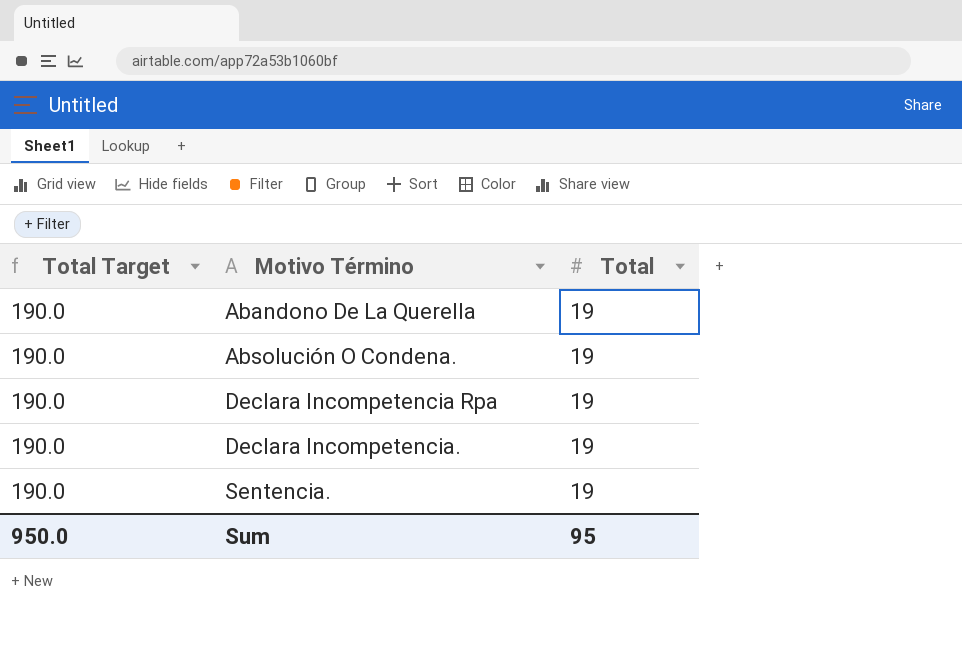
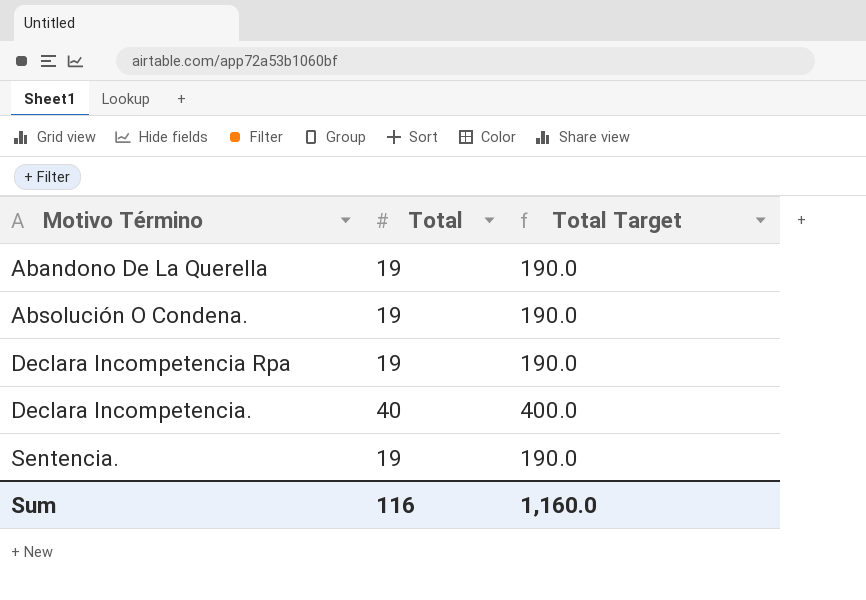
column Total Target | position: 1 -> 3
Declara Incompetencia. | Total: 19 -> 40
Declara Incompetencia. | Total Target: 190.0 -> 400.0
Sum | Total: 95 -> 116
Sum | Total Target: 950.0 -> 1,160.0

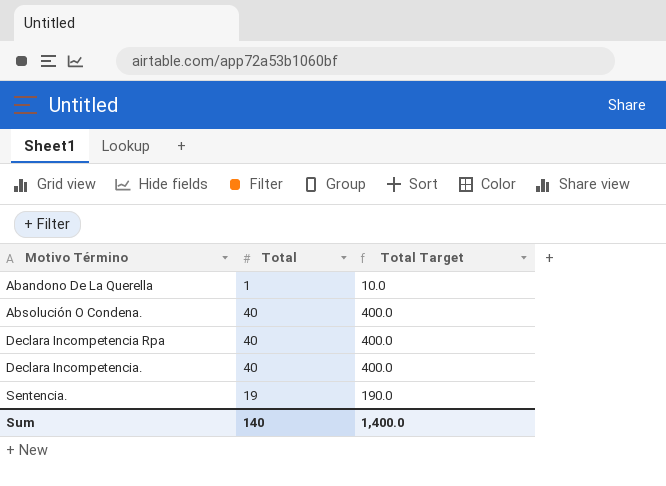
Abandono De La Querella | Total: 19 -> 1
Abandono De La Querella | Total Target: 190.0 -> 10.0
Absolución O Condena. | Total: 19 -> 40
Absolución O Condena. | Total Target: 190.0 -> 400.0
Declara Incompetencia Rpa | Total: 19 -> 40
Declara Incompetencia Rpa | Total Target: 190.0 -> 400.0
Sum | Total: 116 -> 140
Sum | Total Target: 1,160.0 -> 1,400.0

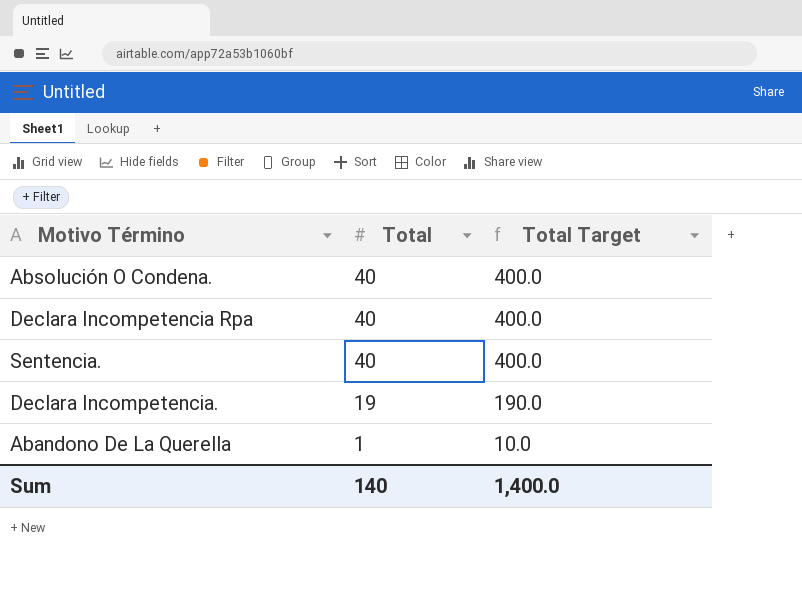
row order: Motivo Término ascending -> Total descending
Sentencia. | Total: 19 -> 40
Sentencia. | Total Target: 190.0 -> 400.0
Declara Incompetencia. | Total: 40 -> 19
Declara Incompetencia. | Total Target: 400.0 -> 190.0

